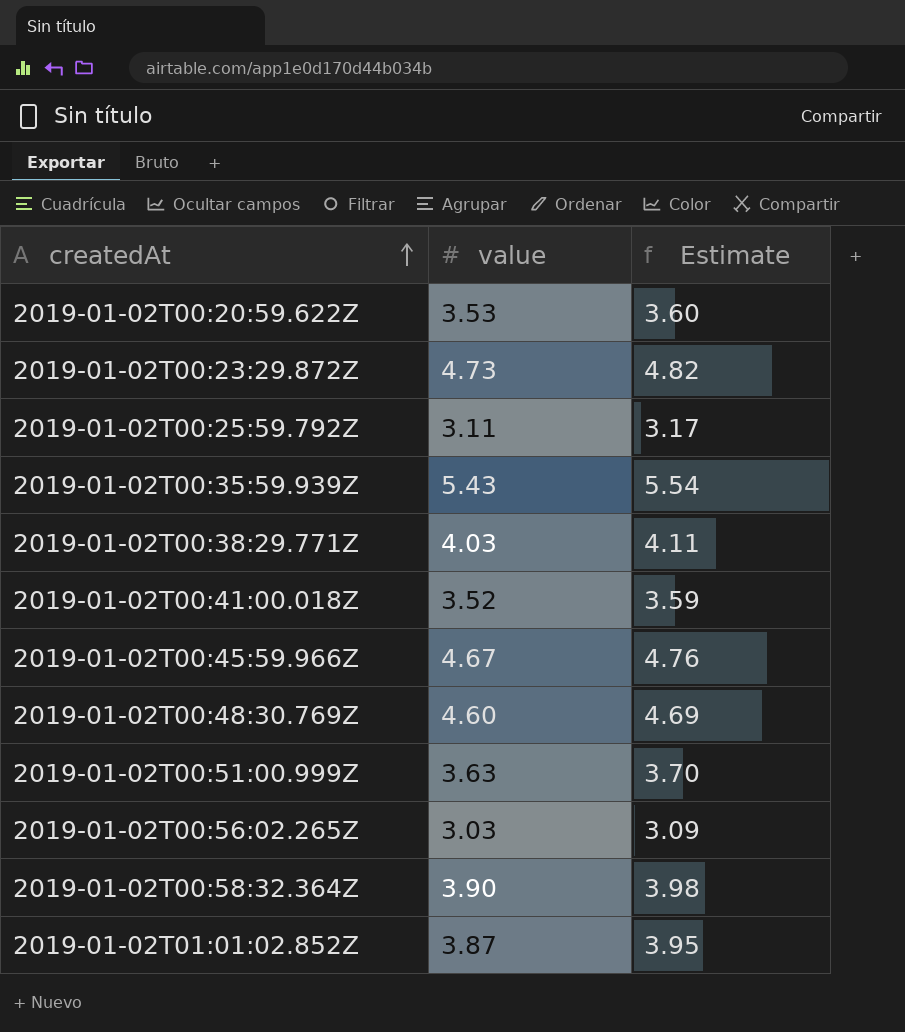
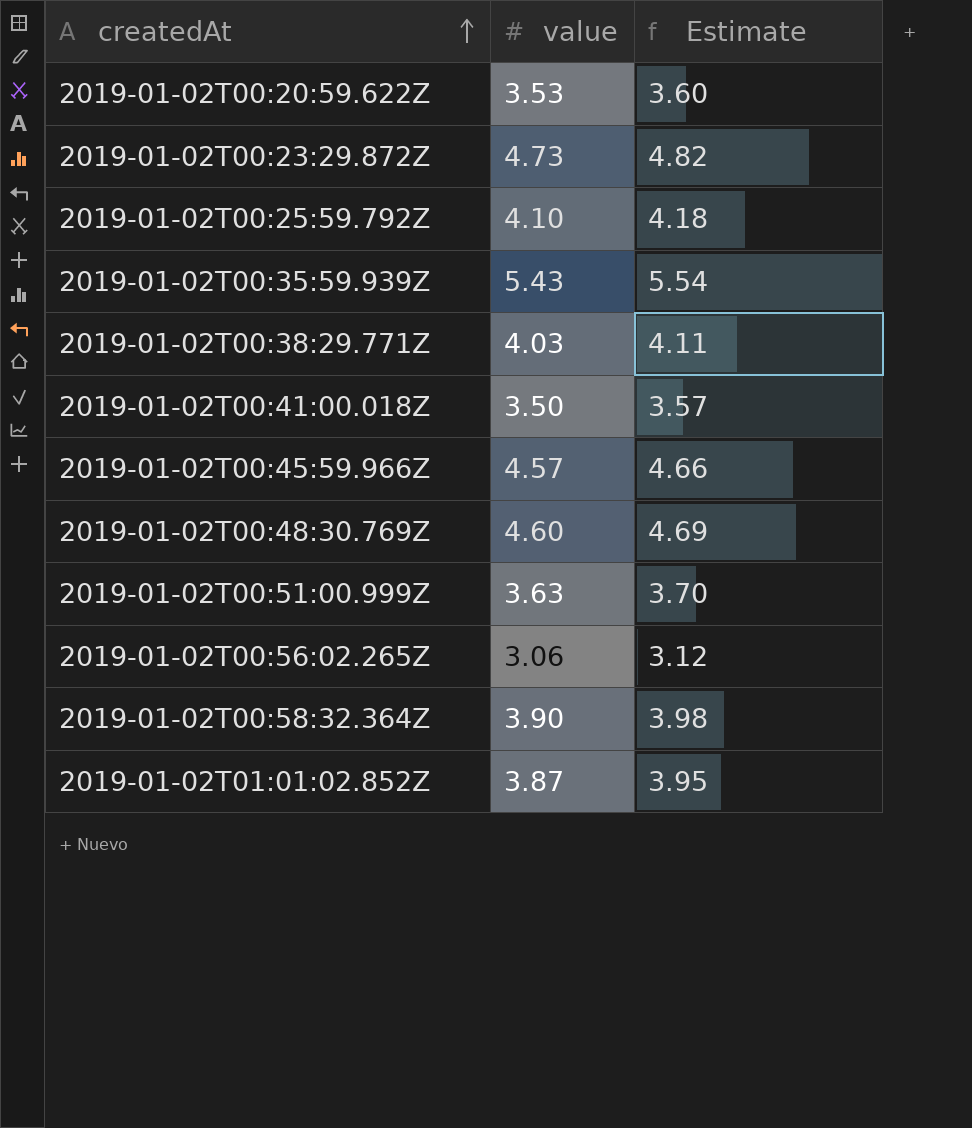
2019-01-02T00:25:59.792Z | value: 3.11 -> 4.10
2019-01-02T00:25:59.792Z | Estimate: 3.17 -> 4.18
2019-01-02T00:41:00.018Z | value: 3.52 -> 3.50
2019-01-02T00:41:00.018Z | Estimate: 3.59 -> 3.57
2019-01-02T00:45:59.966Z | value: 4.67 -> 4.57
2019-01-02T00:45:59.966Z | Estimate: 4.76 -> 4.66
2019-01-02T00:56:02.265Z | value: 3.03 -> 3.06
2019-01-02T00:56:02.265Z | Estimate: 3.09 -> 3.12

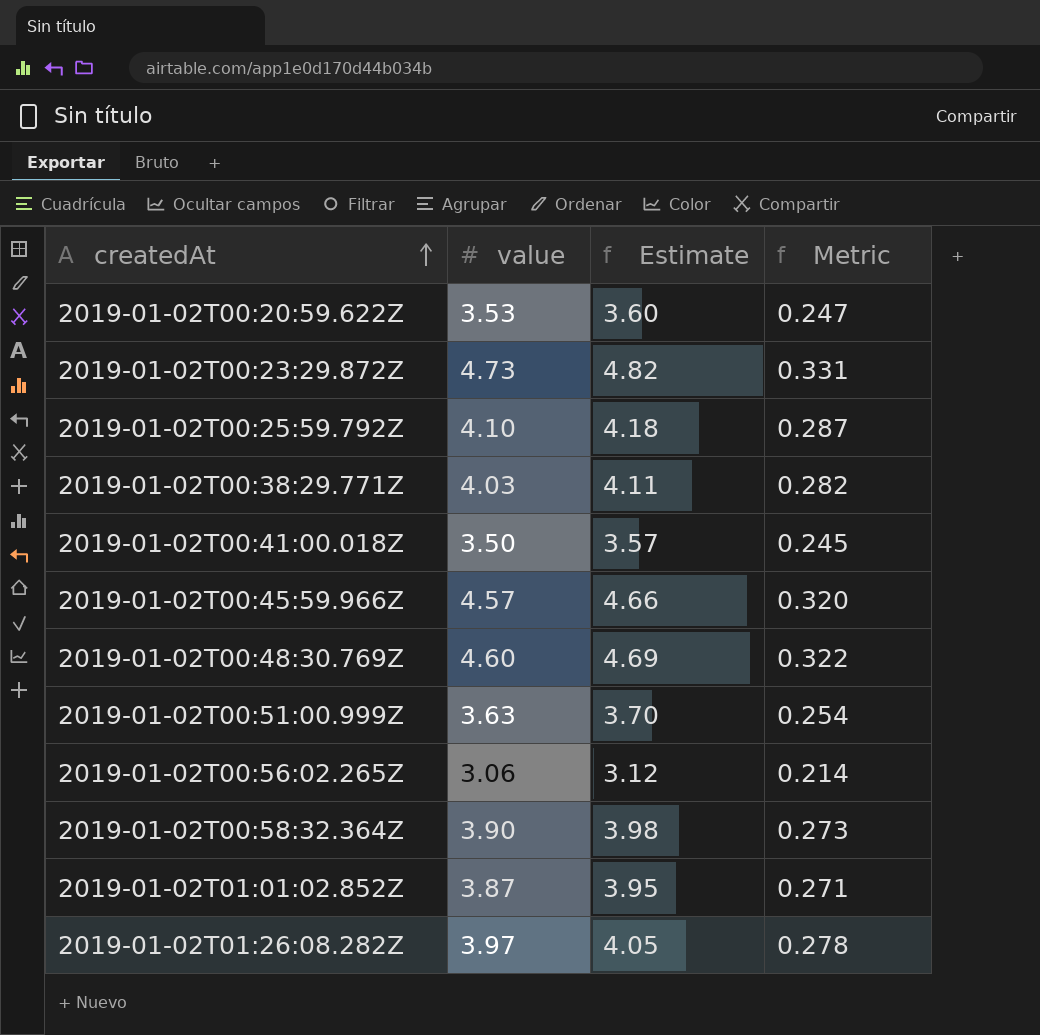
column Metric | formula: none -> [value] * 0.07
row 2019-01-02T00:35:59.939Z: 5.43 | 5.54 -> none
row 2019-01-02T01:26:08.282Z: none -> 3.97 | 4.05 | 0.278

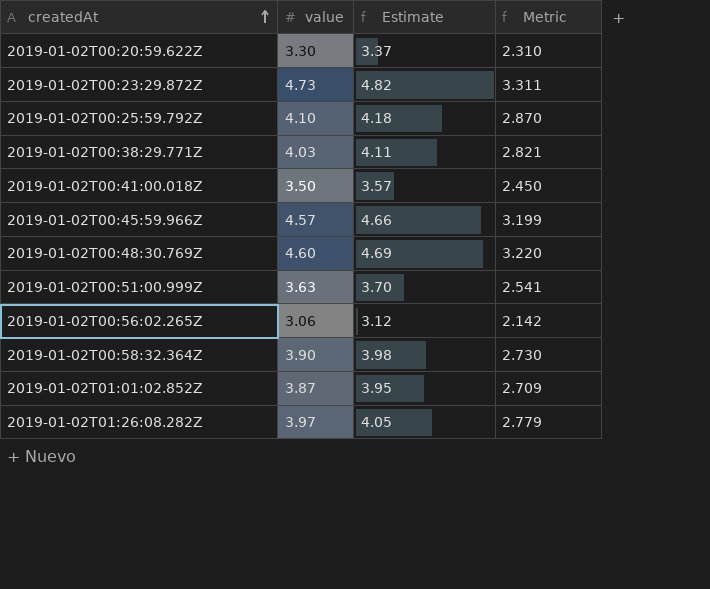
column Metric | formula: [value] * 0.07 -> [value] * 0.7
2019-01-02T00:20:59.622Z | value: 3.53 -> 3.30
2019-01-02T00:20:59.622Z | Estimate: 3.60 -> 3.37

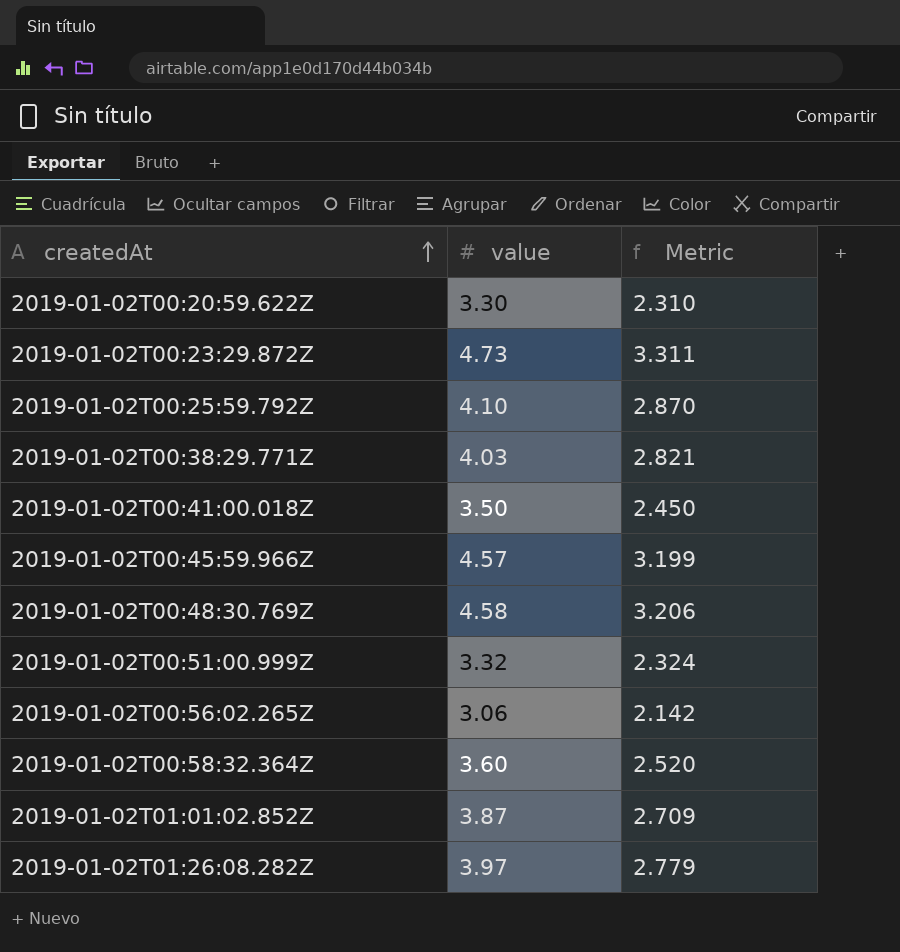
column Estimate | formula: [value] * 1.02 -> none
2019-01-02T00:48:30.769Z | value: 4.60 -> 4.58
2019-01-02T00:48:30.769Z | Metric: 3.220 -> 3.206
2019-01-02T00:51:00.999Z | value: 3.63 -> 3.32
2019-01-02T00:51:00.999Z | Metric: 2.541 -> 2.324
2019-01-02T00:58:32.364Z | value: 3.90 -> 3.60
2019-01-02T00:58:32.364Z | Metric: 2.730 -> 2.520

